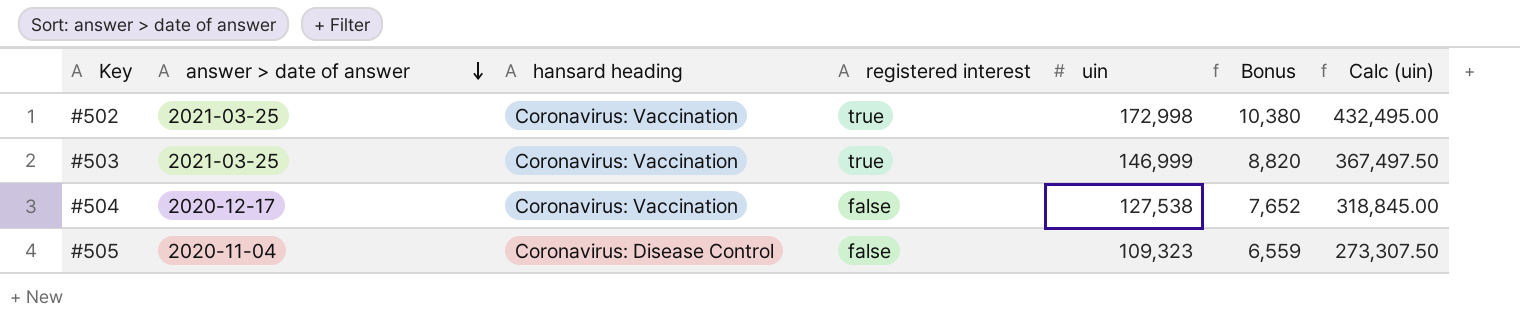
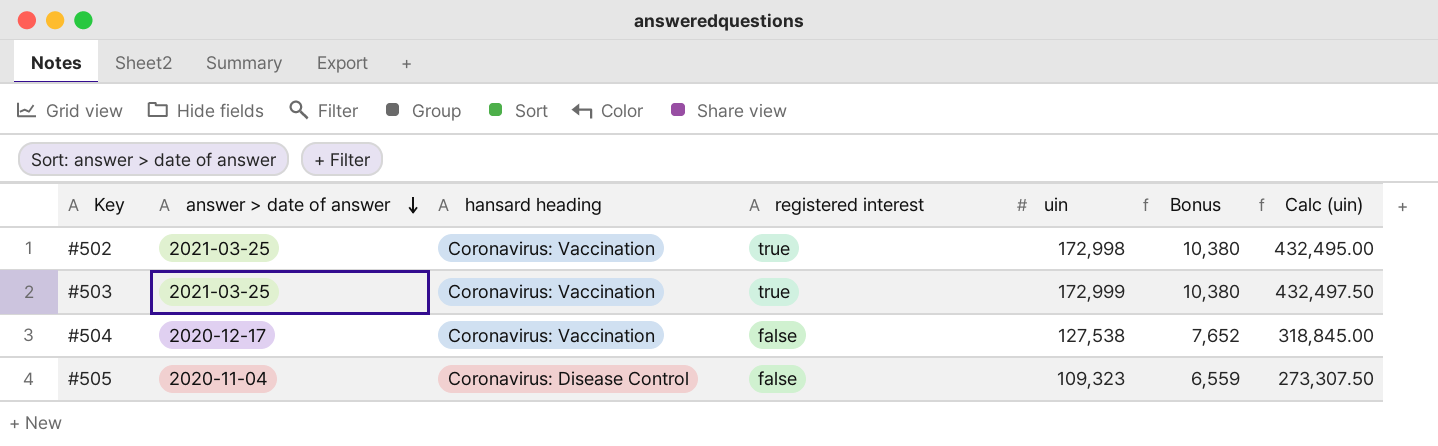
#503 | uin: 146,999 -> 172,999
#503 | Bonus: 8,820 -> 10,380
#503 | Calc (uin): 367,497.50 -> 432,497.50

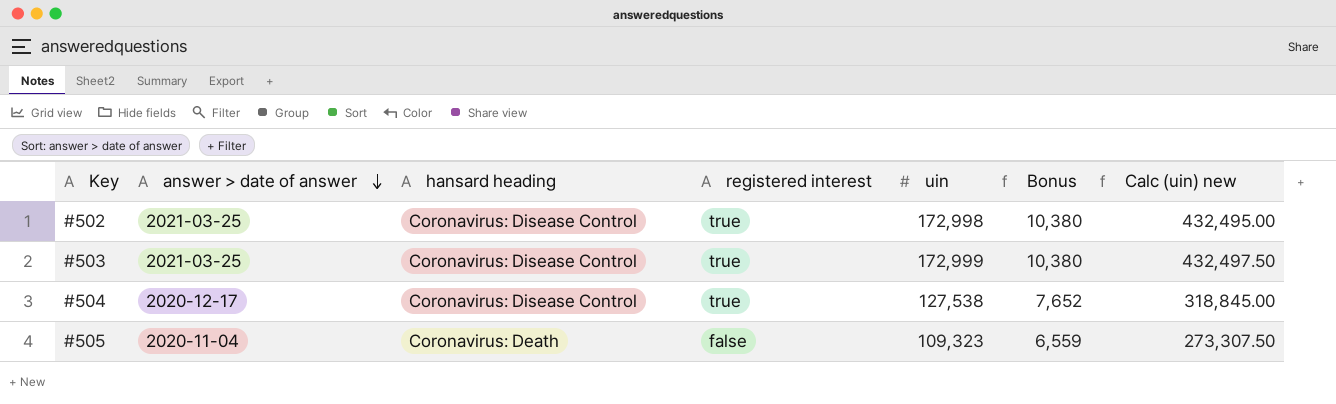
column name: Calc (uin) -> Calc (uin) new
#502 | hansard heading: Coronavirus: Vaccination -> Coronavirus: Disease Control
#503 | hansard heading: Coronavirus: Vaccination -> Coronavirus: Disease Control
#504 | hansard heading: Coronavirus: Vaccination -> Coronavirus: Disease Control
#504 | registered interest: false -> true
#505 | hansard heading: Coronavirus: Disease Control -> Coronavirus: Death

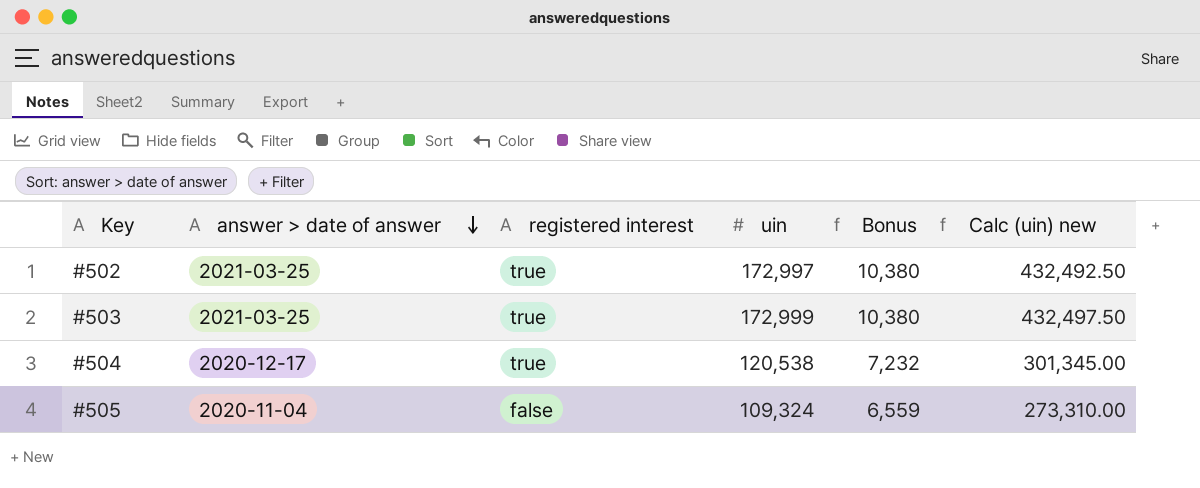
column hansard heading | position: 3 -> none
#502 | uin: 172,998 -> 172,997
#502 | Calc (uin) new: 432,495.00 -> 432,492.50
#504 | uin: 127,538 -> 120,538
#504 | Bonus: 7,652 -> 7,232
#504 | Calc (uin) new: 318,845.00 -> 301,345.00
#505 | uin: 109,323 -> 109,324
#505 | Calc (uin) new: 273,307.50 -> 273,310.00

